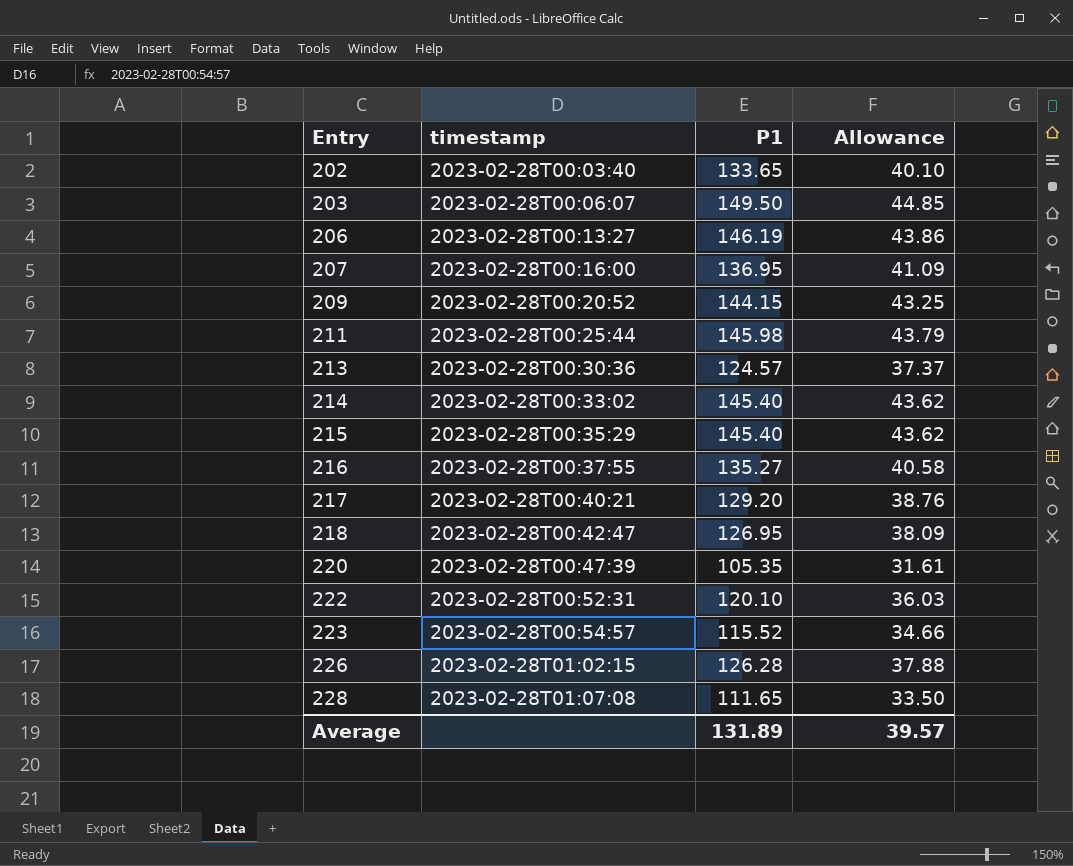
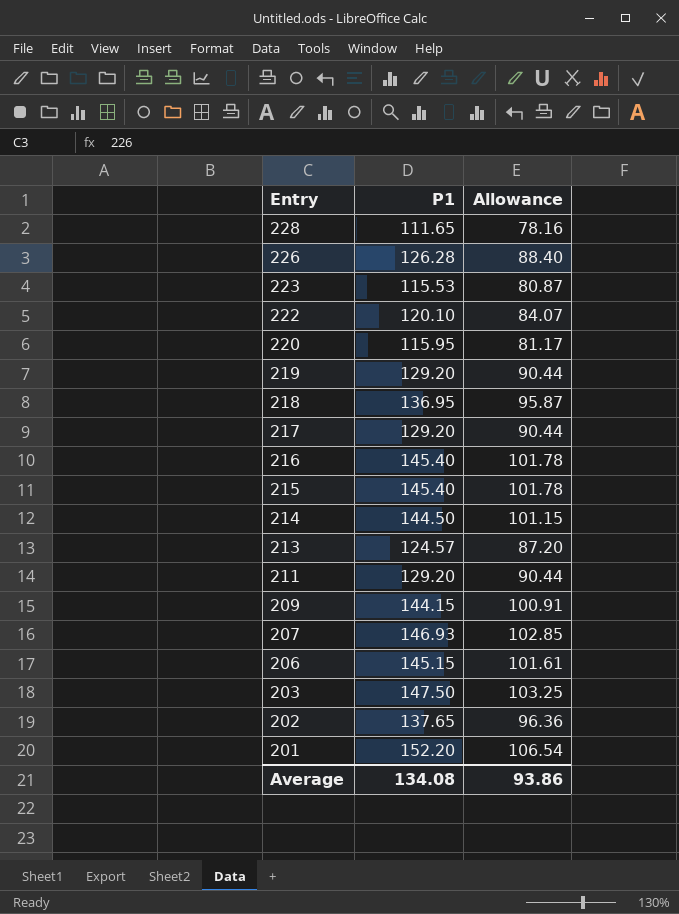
row order: Entry ascending -> Entry descending
column timestamp | position: 2 -> none
column Allowance | formula: [P1] * 0.3 -> [P1] * 0.7
223 | P1: 115.52 -> 115.53
220 | P1: 105.35 -> 115.95
row 219: none -> 129.20 | 90.44
218 | P1: 126.95 -> 136.95
216 | P1: 135.27 -> 145.40
214 | P1: 145.40 -> 144.50
211 | P1: 145.98 -> 129.20
207 | P1: 136.95 -> 146.93
206 | P1: 146.19 -> 145.15
203 | P1: 149.50 -> 147.50
202 | P1: 133.65 -> 137.65
row 201: none -> 152.20 | 106.54
Average | P1: 131.89 -> 134.08
Average | Allowance: 39.57 -> 93.86

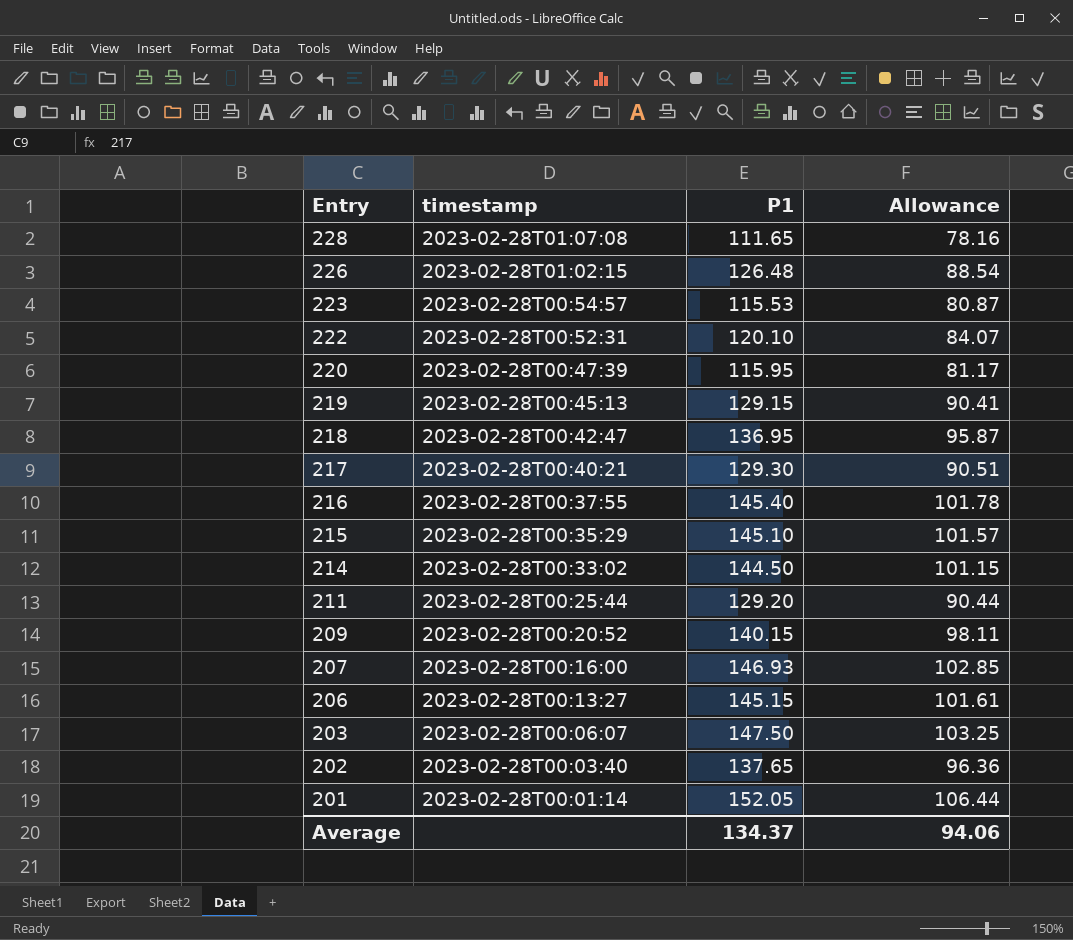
column timestamp | position: none -> 2
row 213: 124.57 | 87.20 -> none
226 | P1: 126.28 -> 126.48
226 | Allowance: 88.40 -> 88.54
219 | P1: 129.20 -> 129.15
219 | Allowance: 90.44 -> 90.41
217 | P1: 129.20 -> 129.30
217 | Allowance: 90.44 -> 90.51
215 | P1: 145.40 -> 145.10
215 | Allowance: 101.78 -> 101.57
209 | P1: 144.15 -> 140.15
209 | Allowance: 100.91 -> 98.11
201 | P1: 152.20 -> 152.05
201 | Allowance: 106.54 -> 106.44
Average | P1: 134.08 -> 134.37
Average | Allowance: 93.86 -> 94.06

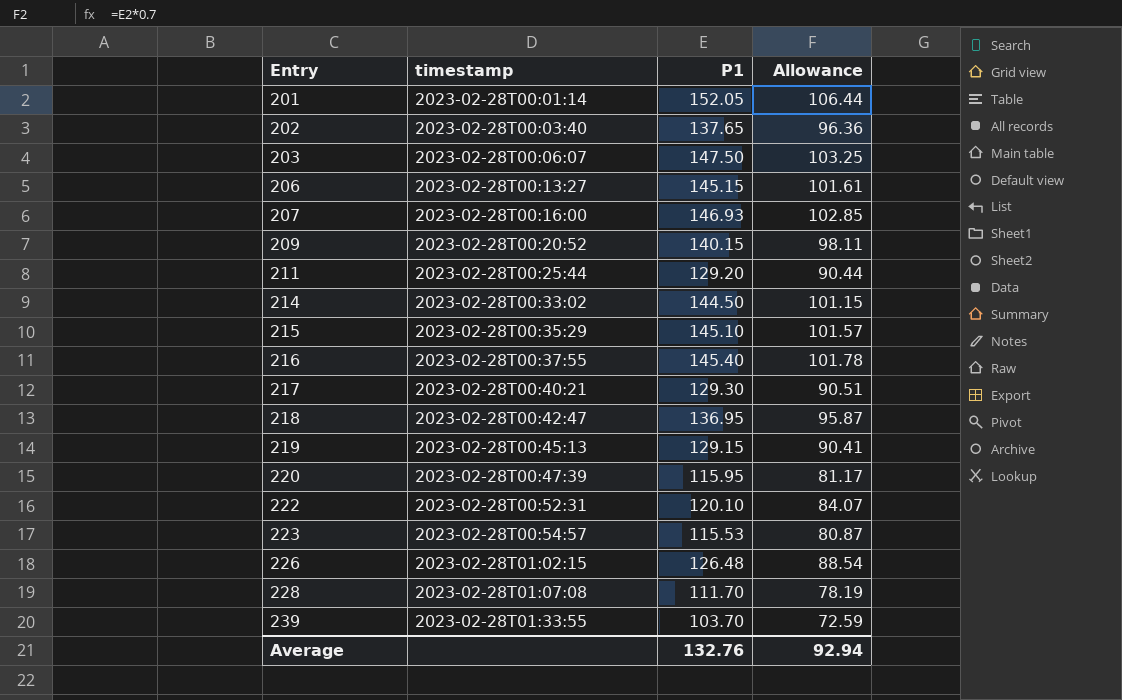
row order: Entry descending -> Entry ascending
228 | P1: 111.65 -> 111.70
228 | Allowance: 78.16 -> 78.19
row 239: none -> 2023-02-28T01:33:55 | 103.70 | 72.59
Average | P1: 134.37 -> 132.76
Average | Allowance: 94.06 -> 92.94

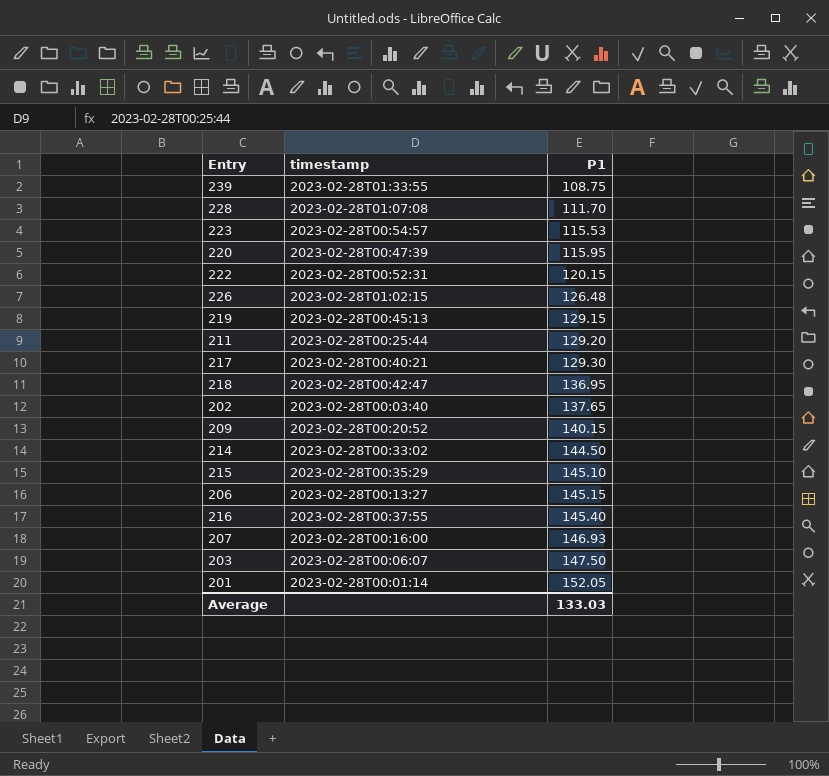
row order: Entry ascending -> P1 ascending
column Allowance | formula: [P1] * 0.7 -> none
239 | P1: 103.70 -> 108.75
222 | P1: 120.10 -> 120.15
Average | P1: 132.76 -> 133.03

